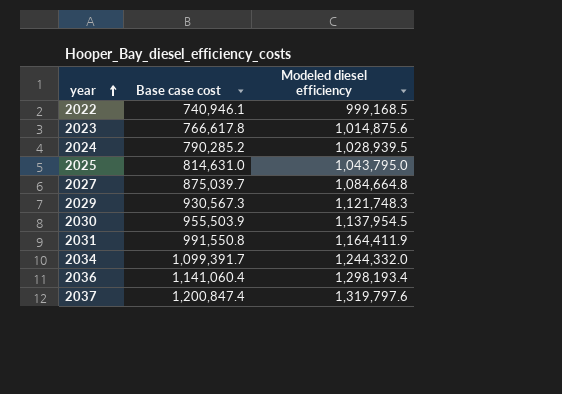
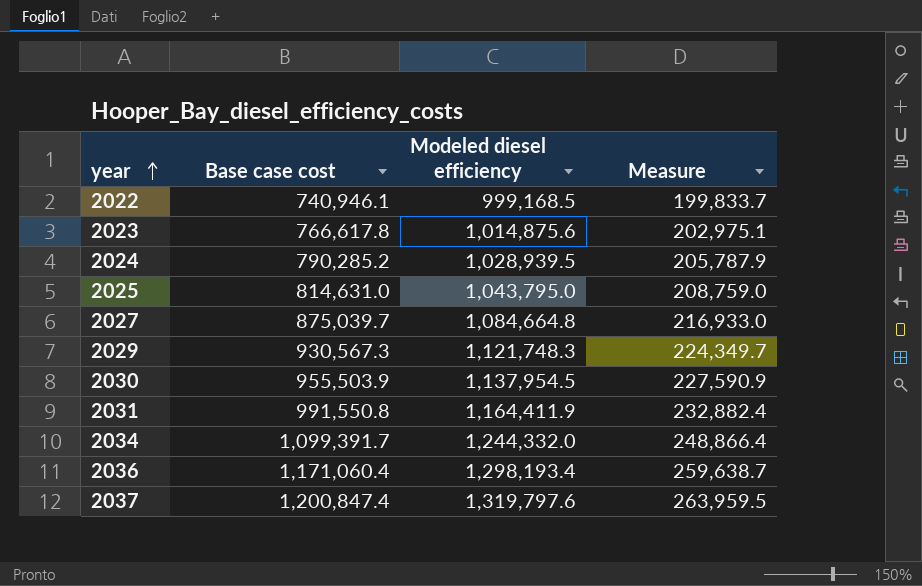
column Measure | formula: none -> [Modeled diesel efficiency] * 0.2
2036 | Base case cost: 1,141,060.4 -> 1,171,060.4

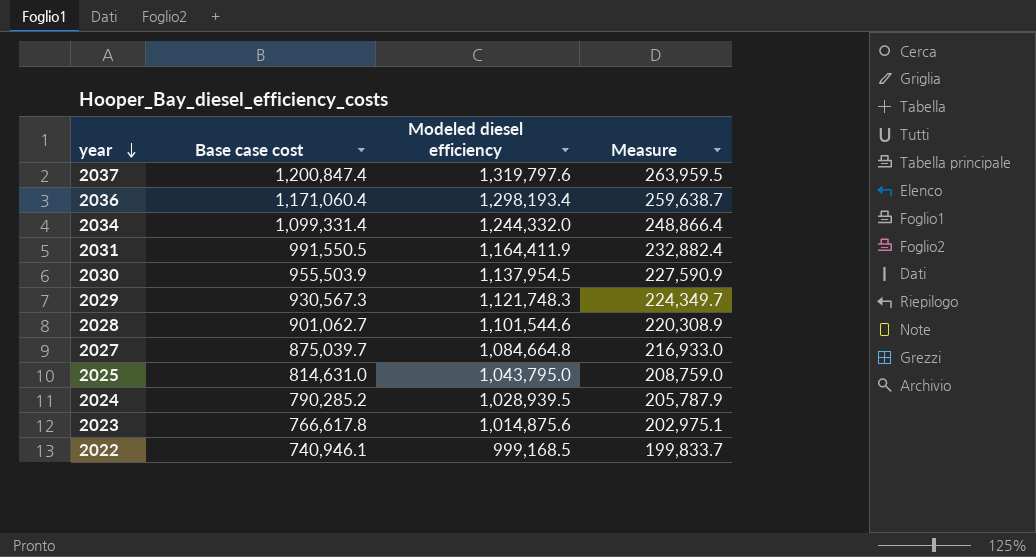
row order: year ascending -> year descending
2034 | Base case cost: 1,099,391.7 -> 1,099,331.4
2031 | Base case cost: 991,550.8 -> 991,550.5
row 2028: none -> 901,062.7 | 1,101,544.6 | 220,308.9

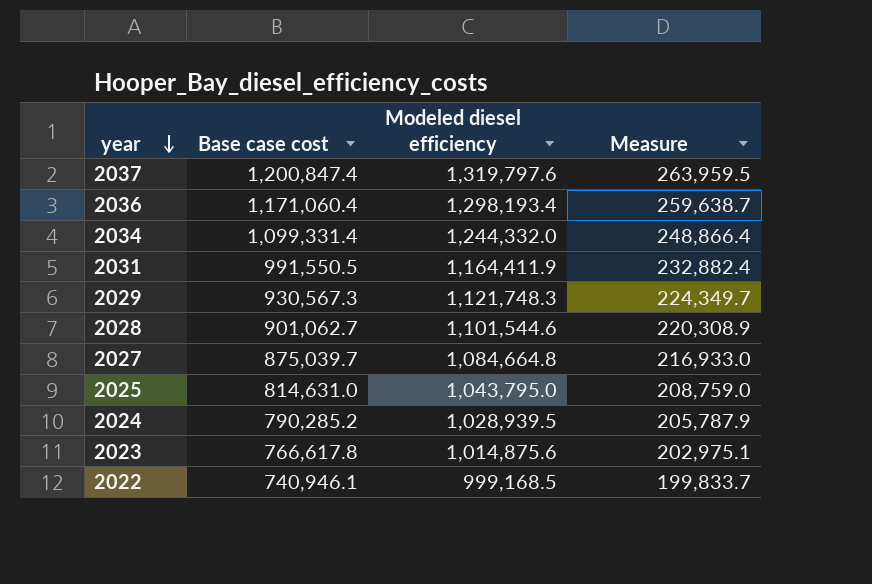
row 2030: 955,503.9 | 1,137,954.5 | 227,590.9 -> none

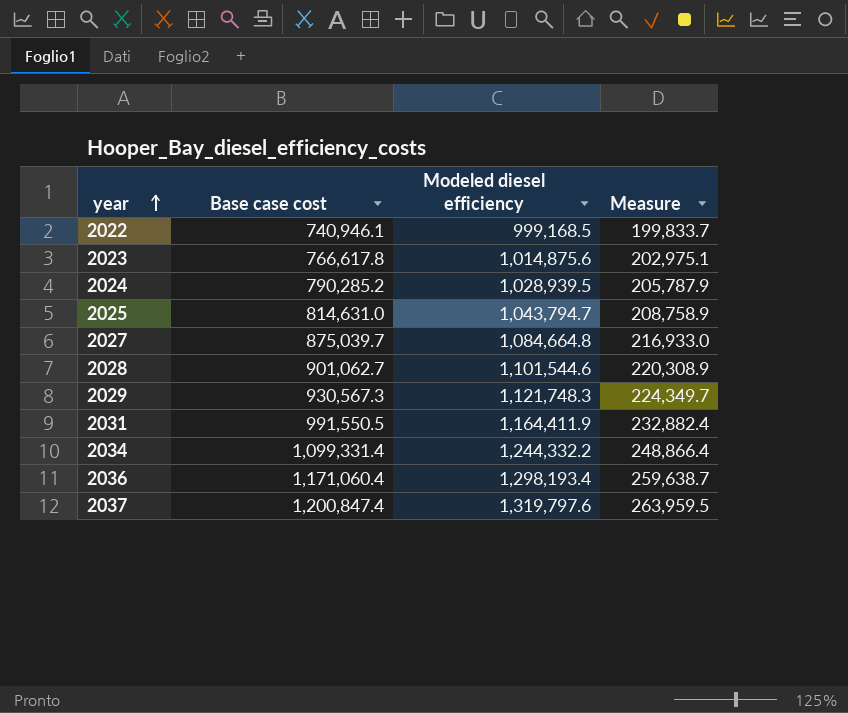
row order: year descending -> year ascending
2025 | Modeled diesel efficiency: 1,043,795.0 -> 1,043,794.7
2025 | Measure: 208,759.0 -> 208,758.9
2034 | Modeled diesel efficiency: 1,244,332.0 -> 1,244,332.2

